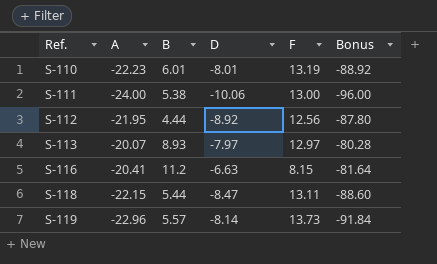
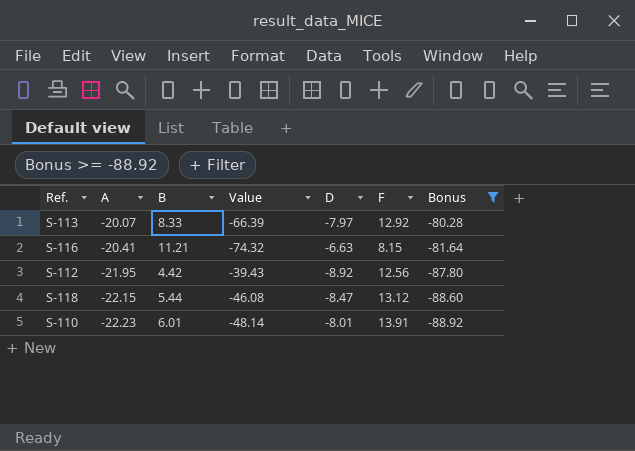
filter: none -> Bonus >= -88.92
row order: Ref. ascending -> A descending
column Value | formula: none -> [B] * [D]
S-113 | B: 8.93 -> 8.33
S-113 | F: 12.97 -> 12.92
S-116 | B: 11.2 -> 11.21
S-112 | B: 4.44 -> 4.42
S-118 | F: 13.11 -> 13.12
S-110 | F: 13.19 -> 13.91

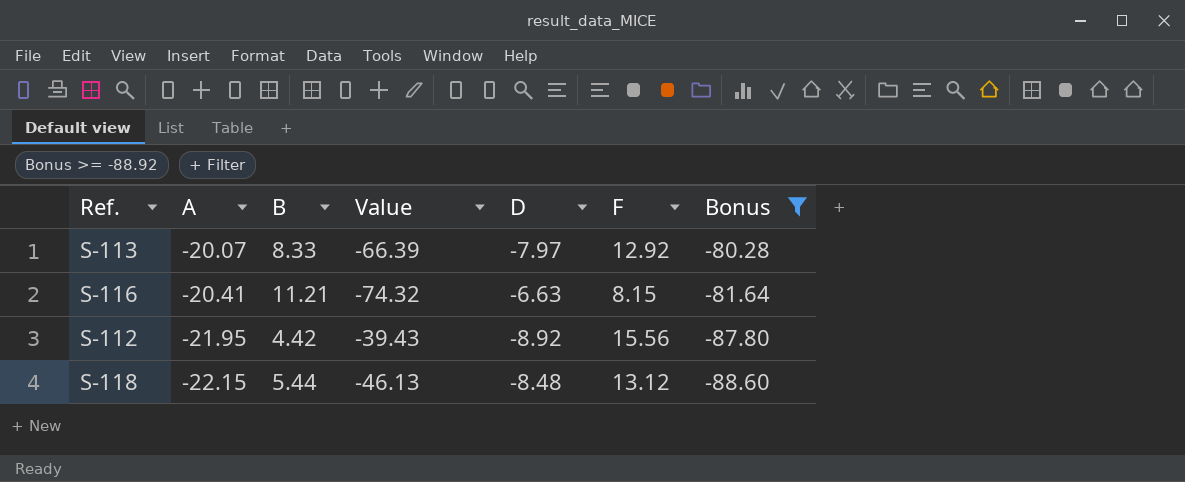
row S-110: -22.23 | 6.01 | -48.14 | -8.01 | 13.91 | -88.92 -> none
S-112 | F: 12.56 -> 15.56
S-118 | Value: -46.08 -> -46.13
S-118 | D: -8.47 -> -8.48

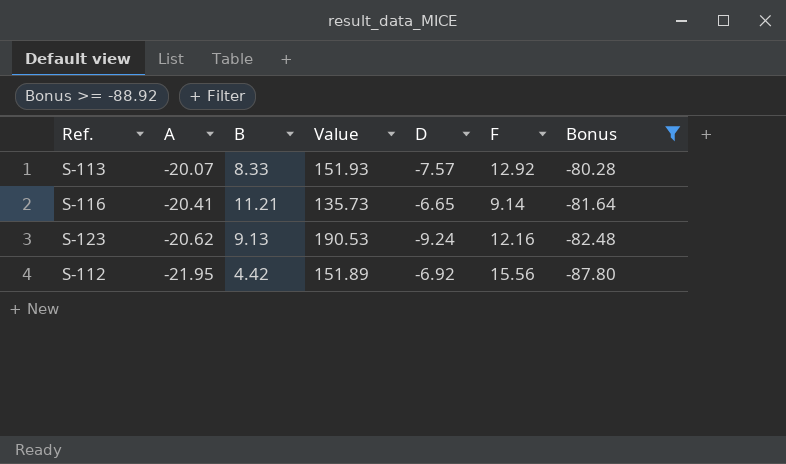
column Value | formula: [B] * [D] -> [A] * [D]
row S-118: -22.15 | 5.44 | -46.13 | -8.48 | 13.12 | -88.60 -> none
S-113 | D: -7.97 -> -7.57
S-116 | D: -6.63 -> -6.65
S-116 | F: 8.15 -> 9.14
row S-123: none -> -20.62 | 9.13 | 190.53 | -9.24 | 12.16 | -82.48
S-112 | D: -8.92 -> -6.92

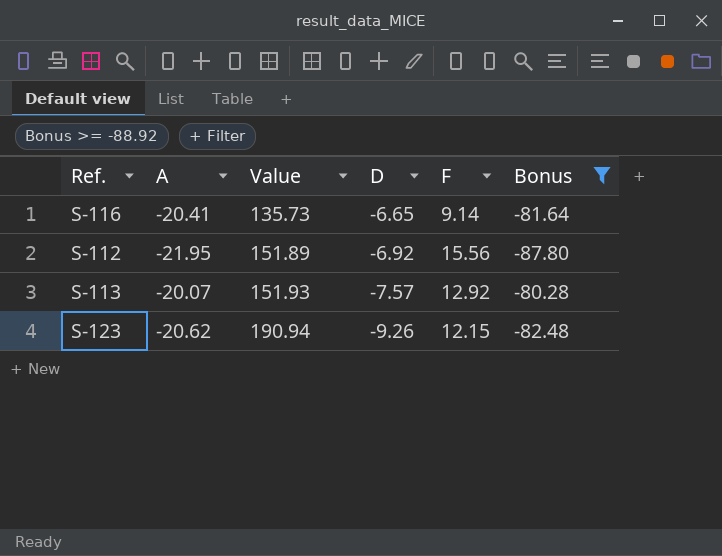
row order: A descending -> Value ascending
column B | position: 3 -> none
S-123 | Value: 190.53 -> 190.94
S-123 | D: -9.24 -> -9.26
S-123 | F: 12.16 -> 12.15

